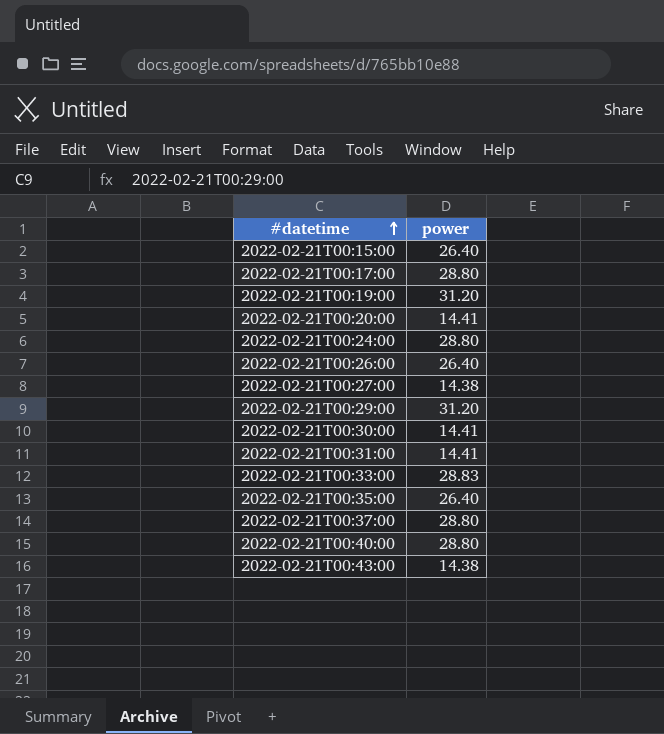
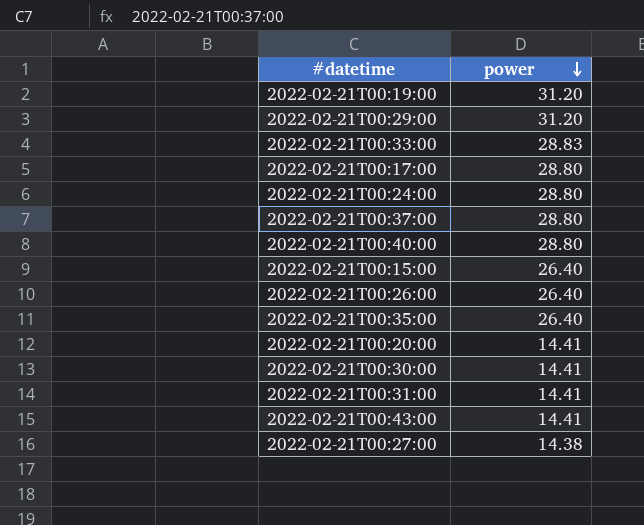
row order: #datetime ascending -> power descending
2022-02-21T00:43:00 | power: 14.38 -> 14.41

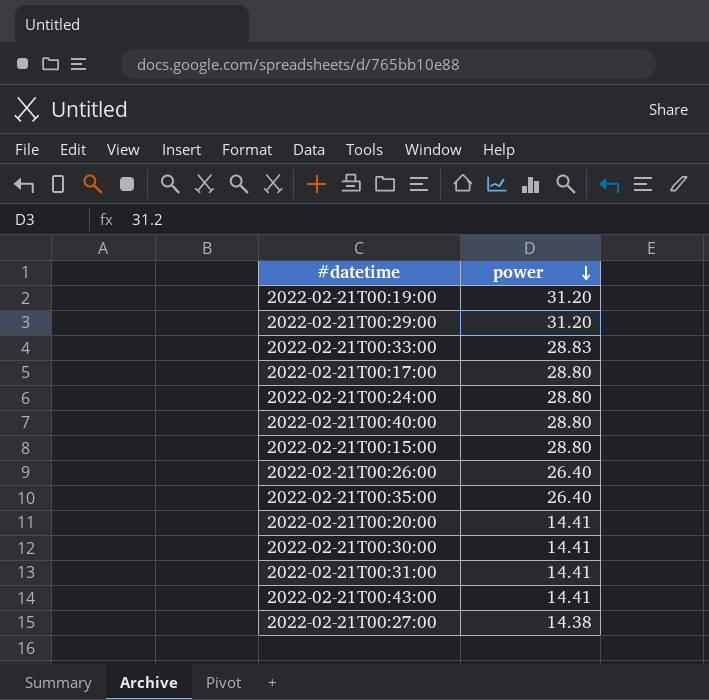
row 2022-02-21T00:37:00: 28.80 -> none
2022-02-21T00:15:00 | power: 26.40 -> 28.80

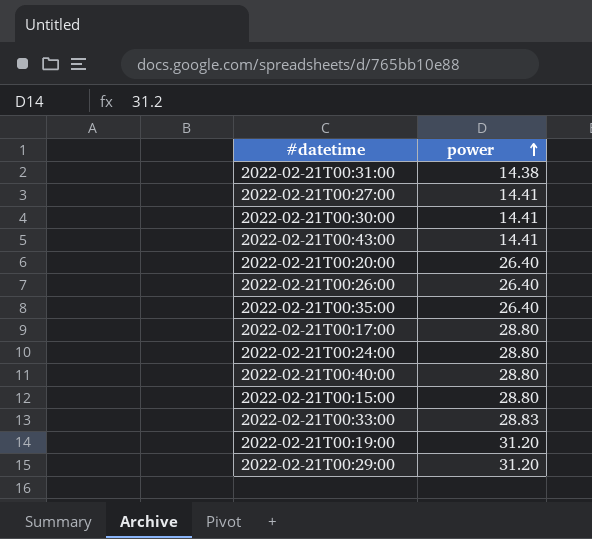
row order: power descending -> power ascending
2022-02-21T00:31:00 | power: 14.41 -> 14.38
2022-02-21T00:27:00 | power: 14.38 -> 14.41
2022-02-21T00:20:00 | power: 14.41 -> 26.40

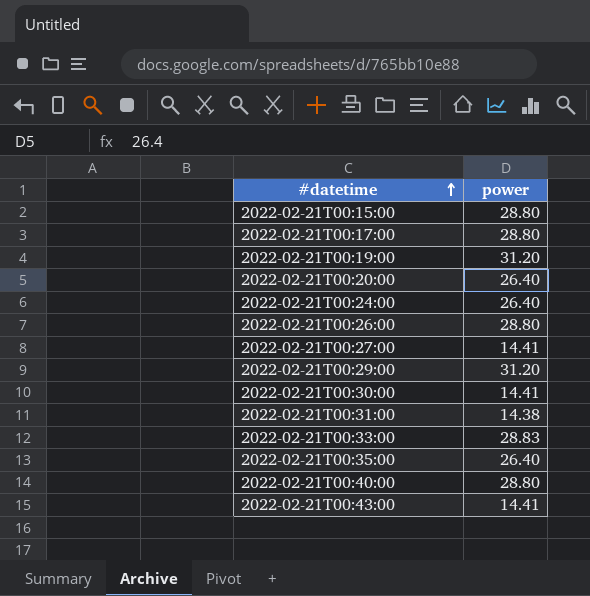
row order: power ascending -> #datetime ascending
2022-02-21T00:24:00 | power: 28.80 -> 26.40
2022-02-21T00:26:00 | power: 26.40 -> 28.80

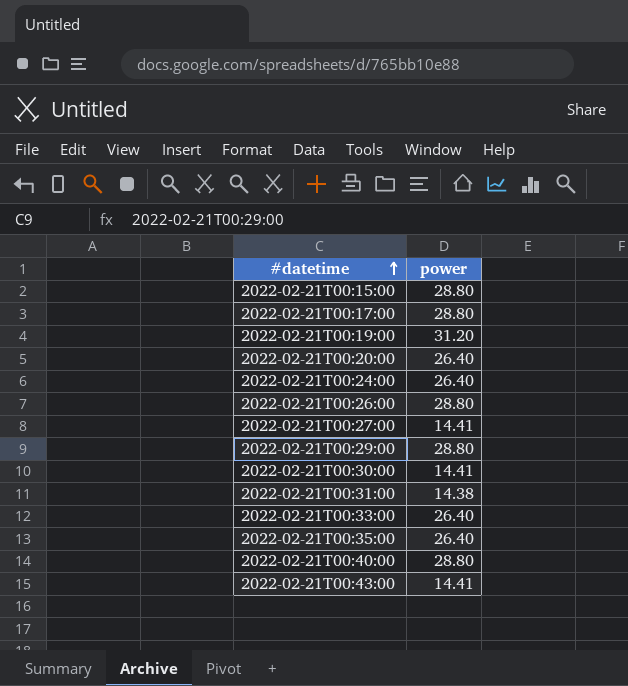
2022-02-21T00:29:00 | power: 31.20 -> 28.80
2022-02-21T00:33:00 | power: 28.83 -> 26.40

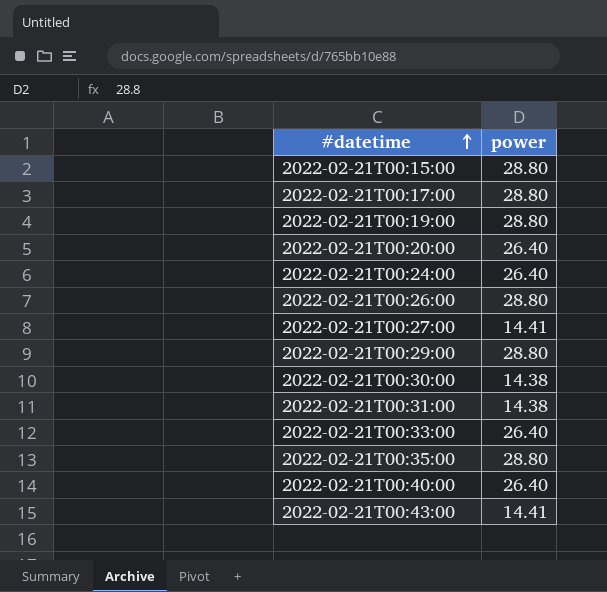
2022-02-21T00:19:00 | power: 31.20 -> 28.80
2022-02-21T00:30:00 | power: 14.41 -> 14.38
2022-02-21T00:35:00 | power: 26.40 -> 28.80
2022-02-21T00:40:00 | power: 28.80 -> 26.40

